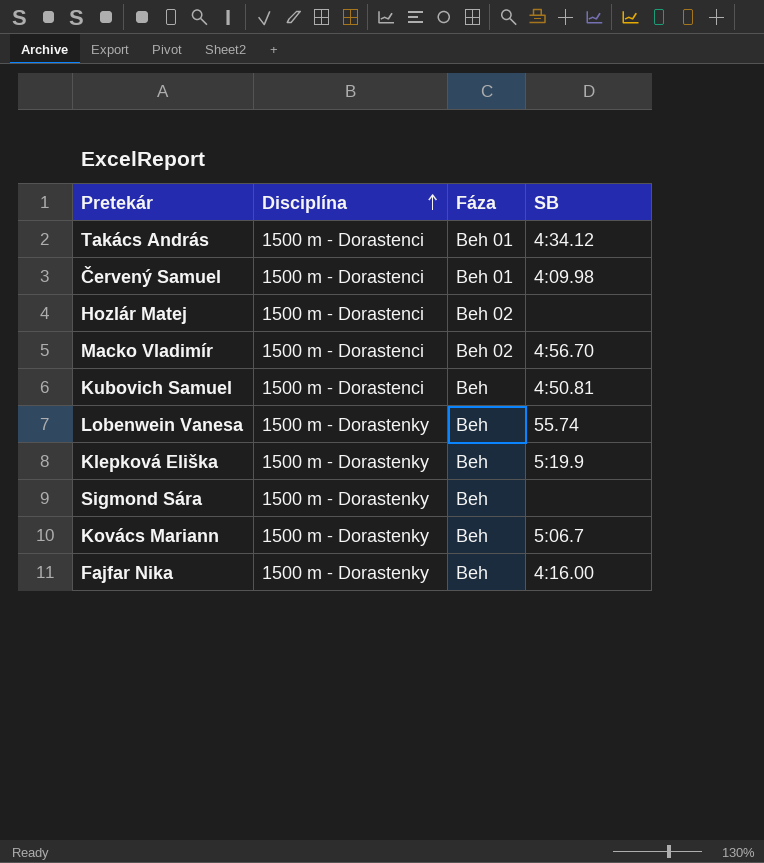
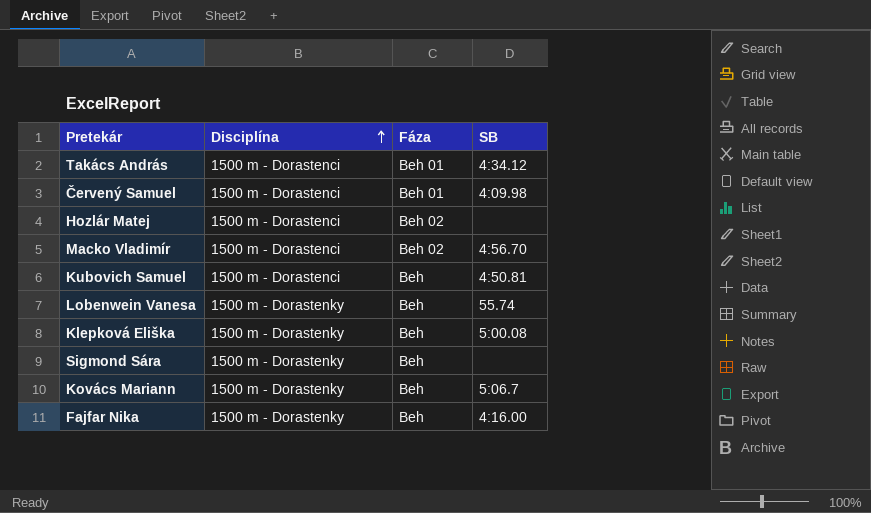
Klepková Eliška | SB: 5:19.9 -> 5:00.08

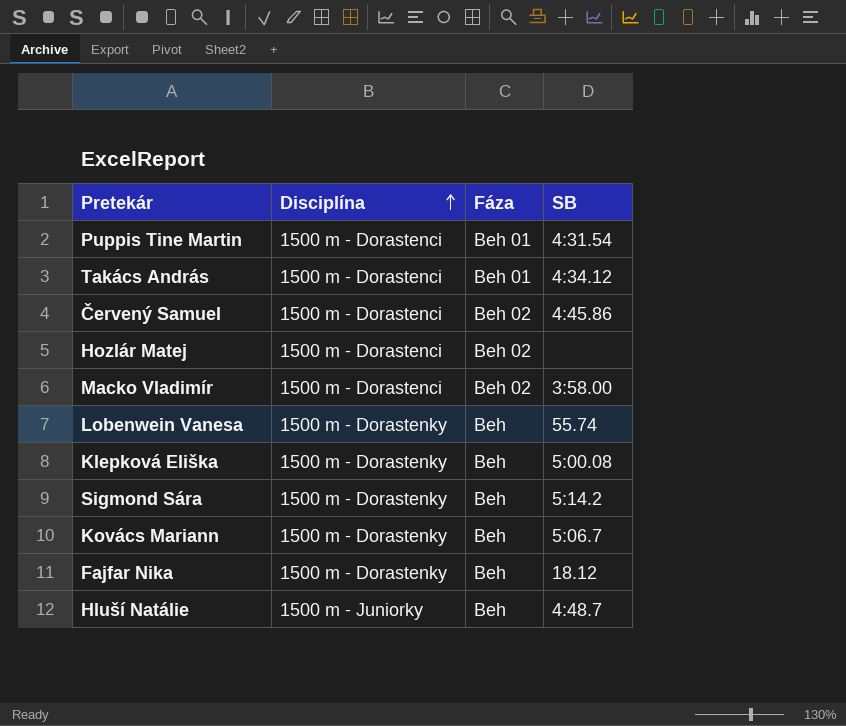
row Kubovich Samuel: 1500 m - Dorastenci | Beh | 4:50.81 -> none
row Puppis Tine Martin: none -> 1500 m - Dorastenci | Beh 01 | 4:31.54
Červený Samuel | Fáza: Beh 01 -> Beh 02
Červený Samuel | SB: 4:09.98 -> 4:45.86
Macko Vladimír | SB: 4:56.70 -> 3:58.00
Sigmond Sára | SB: none -> 5:14.2
Fajfar Nika | SB: 4:16.00 -> 18.12
row Hluší Natálie: none -> 1500 m - Juniorky | Beh | 4:48.7

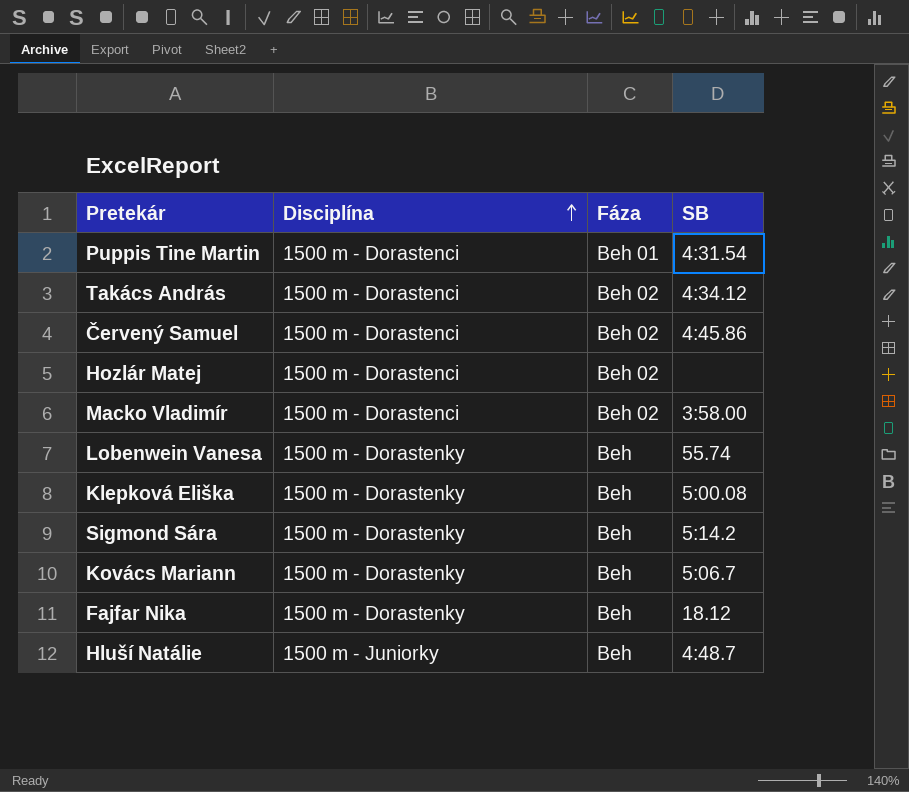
Takács András | Fáza: Beh 01 -> Beh 02

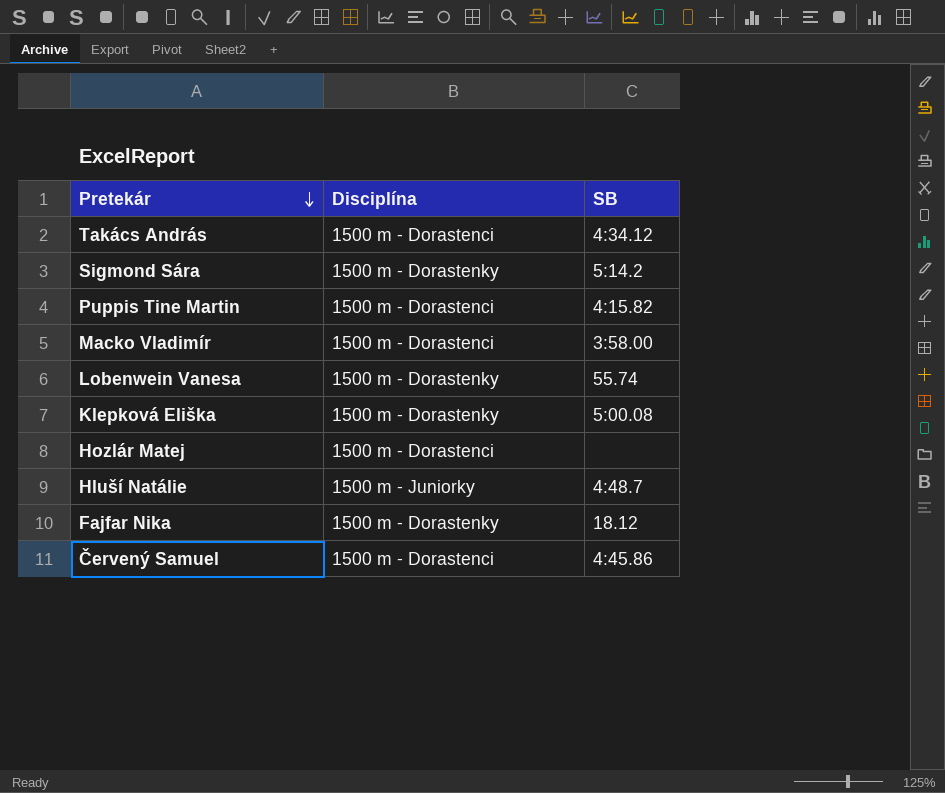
row order: Disciplína ascending -> Pretekár descending
column Fáza | position: 3 -> none
row Kovács Mariann: 1500 m - Dorastenky | Beh | 5:06.7 -> none
Puppis Tine Martin | SB: 4:31.54 -> 4:15.82

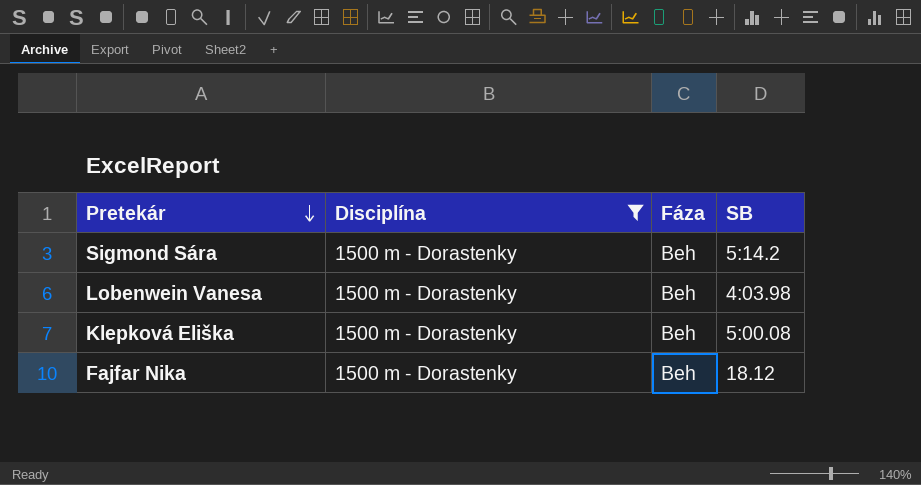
filter: none -> Disciplína = 1500 m - Dorastenky
column Fáza | position: none -> 3
Lobenwein Vanesa | SB: 55.74 -> 4:03.98

